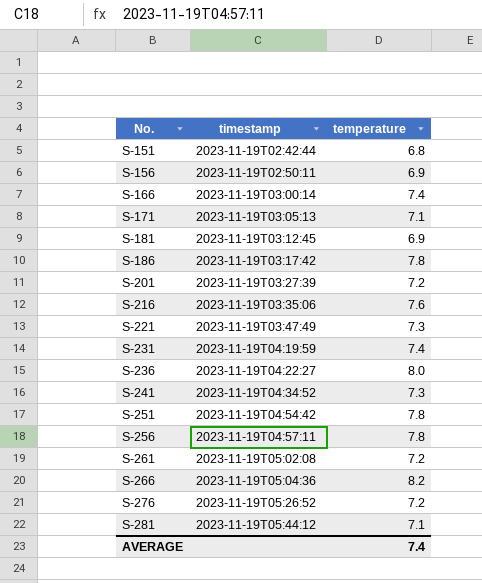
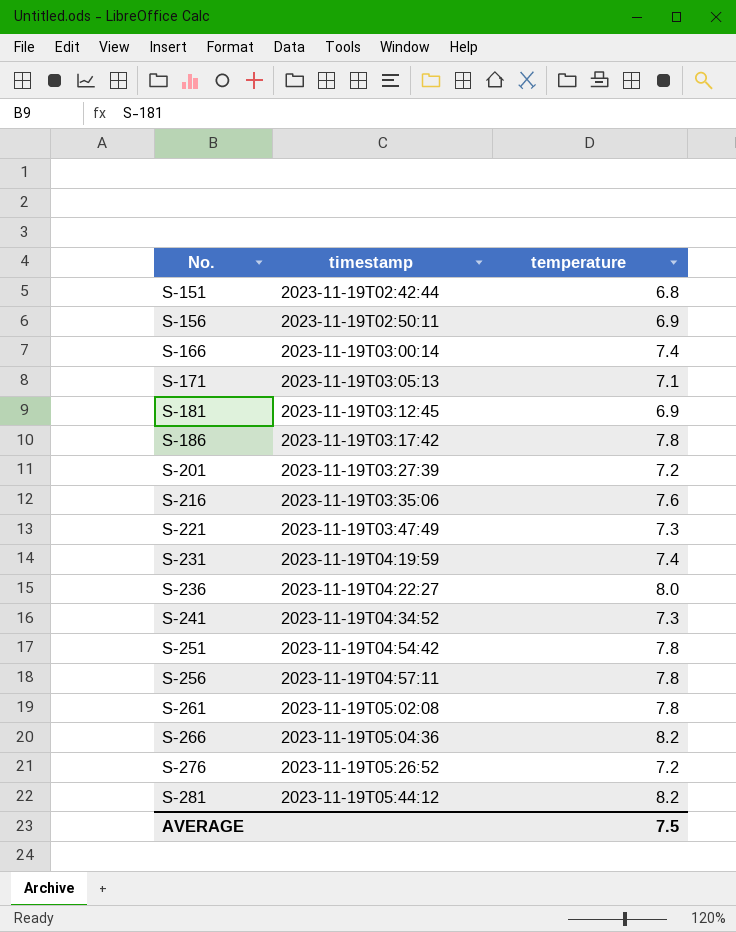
S-261 | temperature: 7.2 -> 7.8
S-281 | temperature: 7.1 -> 8.2
AVERAGE | temperature: 7.4 -> 7.5

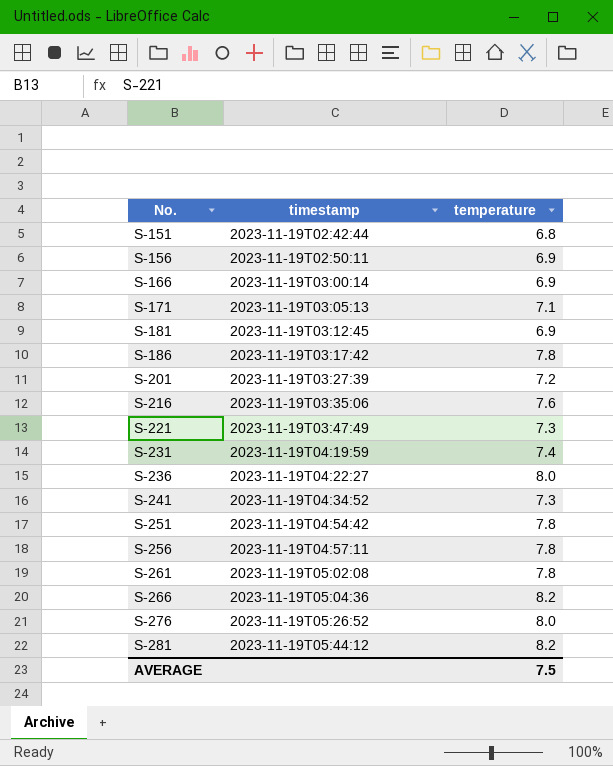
S-166 | temperature: 7.4 -> 6.9
S-276 | temperature: 7.2 -> 8.0

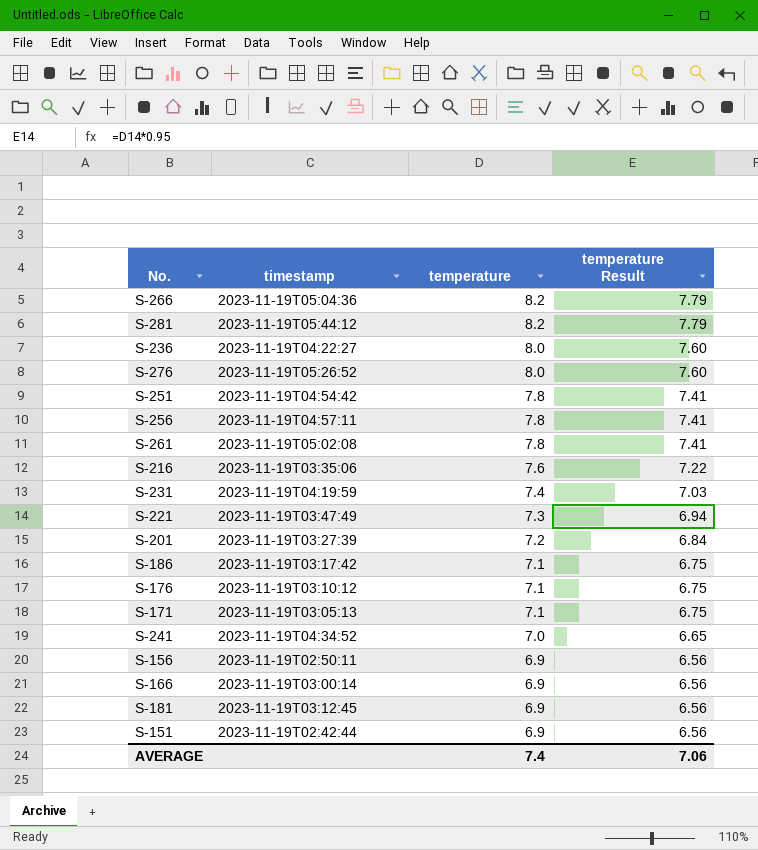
row order: No. ascending -> temperature descending
column temperature Result | formula: none -> [temperature] * 0.95
S-186 | temperature: 7.8 -> 7.1
row S-176: none -> 2023-11-19T03:10:12 | 7.1 | 6.75
S-241 | temperature: 7.3 -> 7.0
S-151 | temperature: 6.8 -> 6.9
AVERAGE | temperature: 7.5 -> 7.4

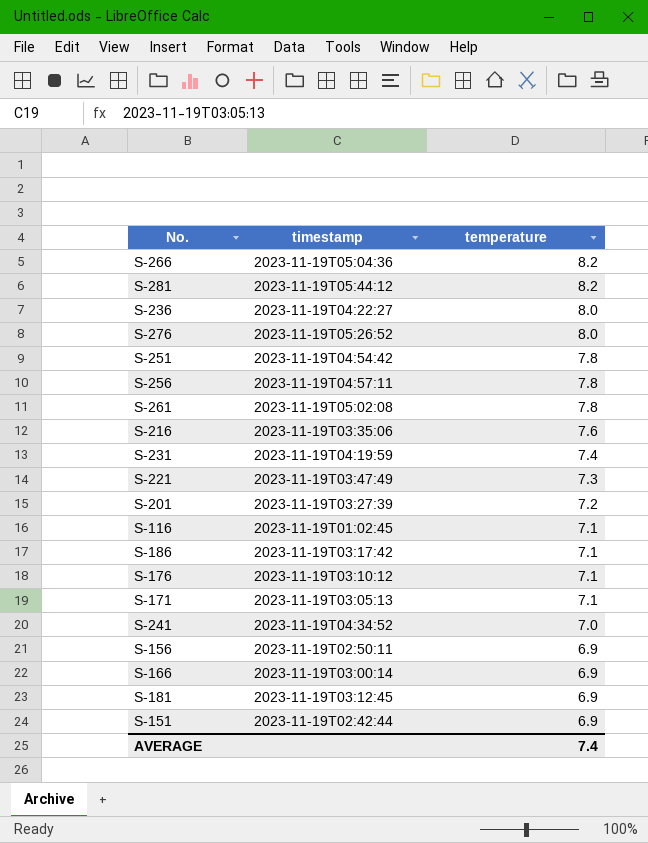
column temperature Result | formula: [temperature] * 0.95 -> none
row S-116: none -> 2023-11-19T01:02:45 | 7.1

